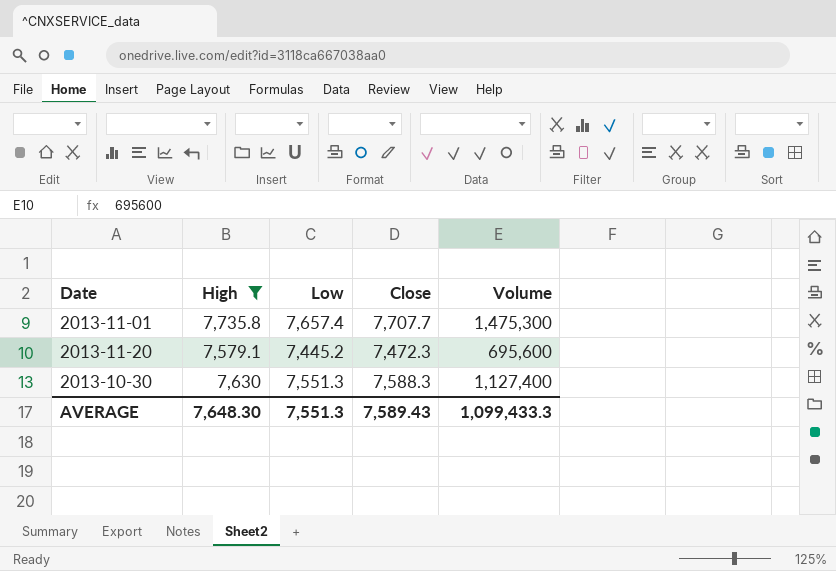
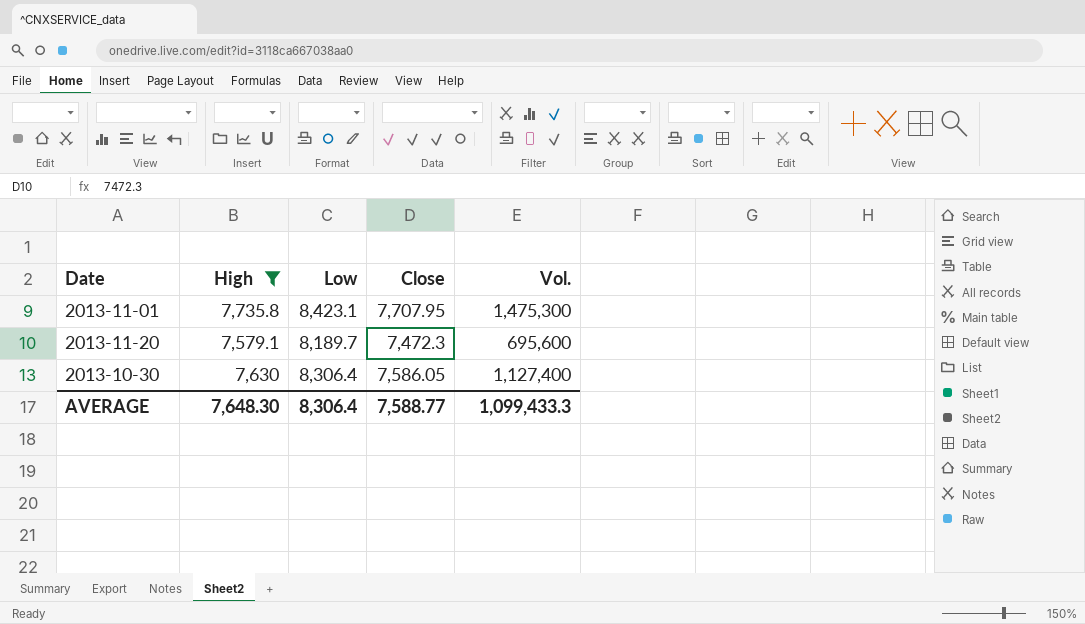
column name: Volume -> Vol.
2013-11-01 | Low: 7,657.4 -> 8,423.1
2013-11-01 | Close: 7,707.7 -> 7,707.95
2013-11-20 | Low: 7,445.2 -> 8,189.7
2013-10-30 | Low: 7,551.3 -> 8,306.4
2013-10-30 | Close: 7,588.3 -> 7,586.05
AVERAGE | Low: 7,551.3 -> 8,306.4
AVERAGE | Close: 7,589.43 -> 7,588.77

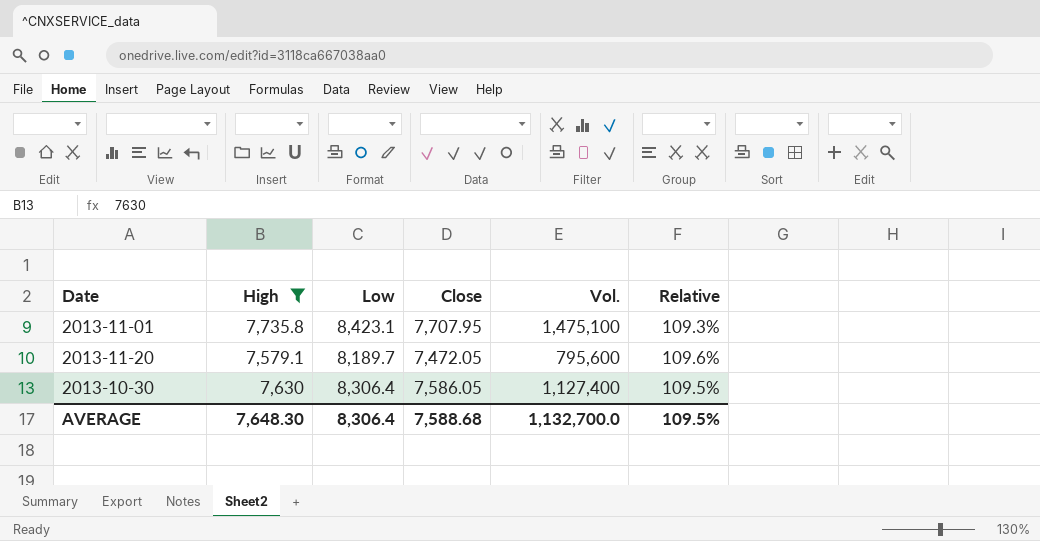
column Relative | formula: none -> [Low] / [Close]
2013-11-01 | Vol.: 1,475,300 -> 1,475,100
2013-11-20 | Close: 7,472.3 -> 7,472.05
2013-11-20 | Vol.: 695,600 -> 795,600
AVERAGE | Close: 7,588.77 -> 7,588.68
AVERAGE | Vol.: 1,099,433.3 -> 1,132,700.0

